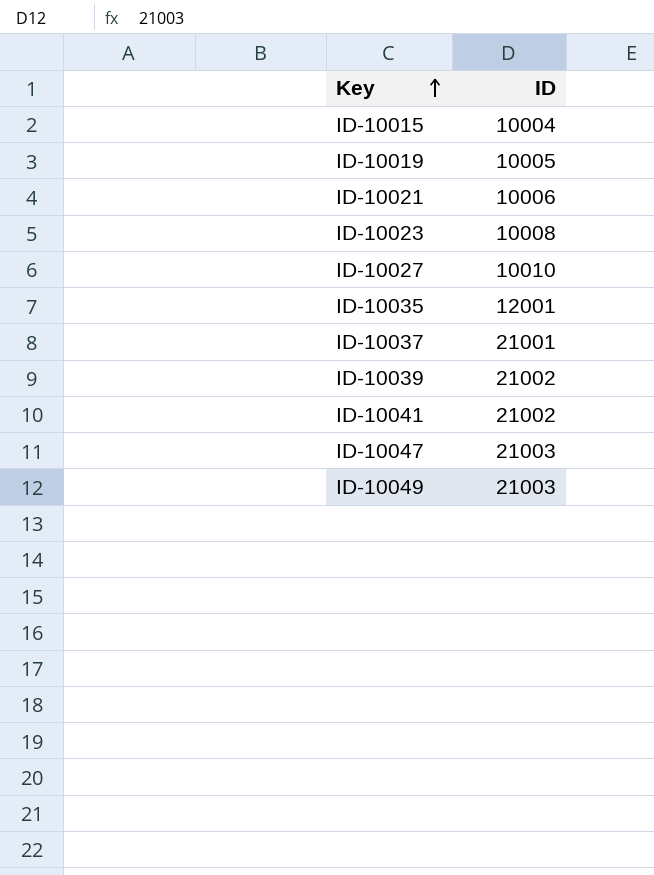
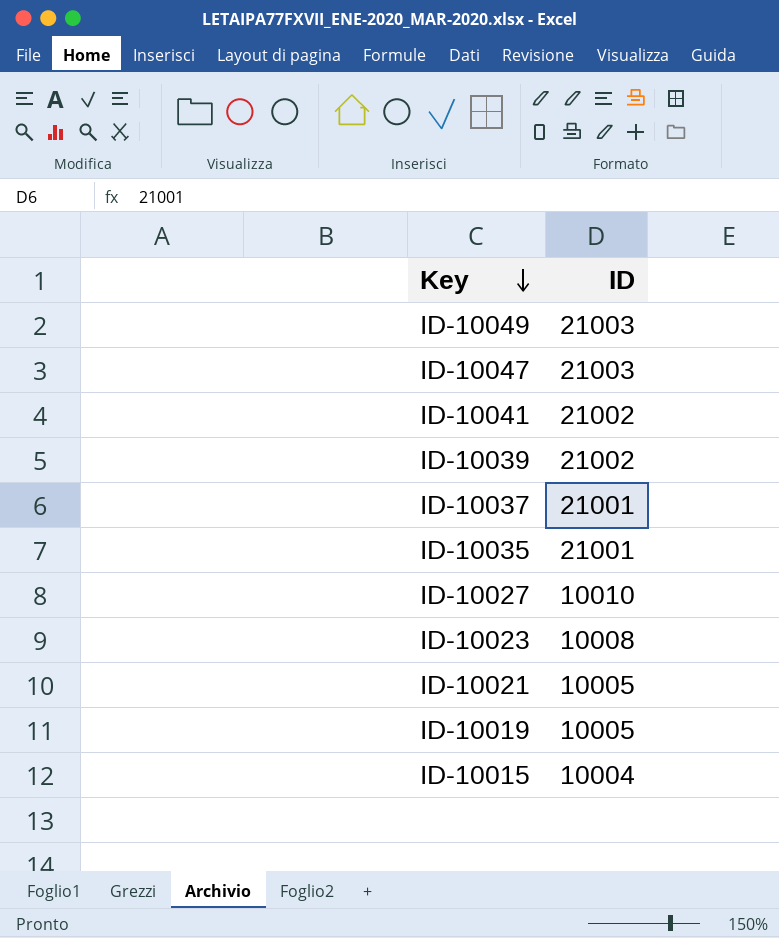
row order: Key ascending -> Key descending
ID-10035 | ID: 12001 -> 21001
ID-10021 | ID: 10006 -> 10005

